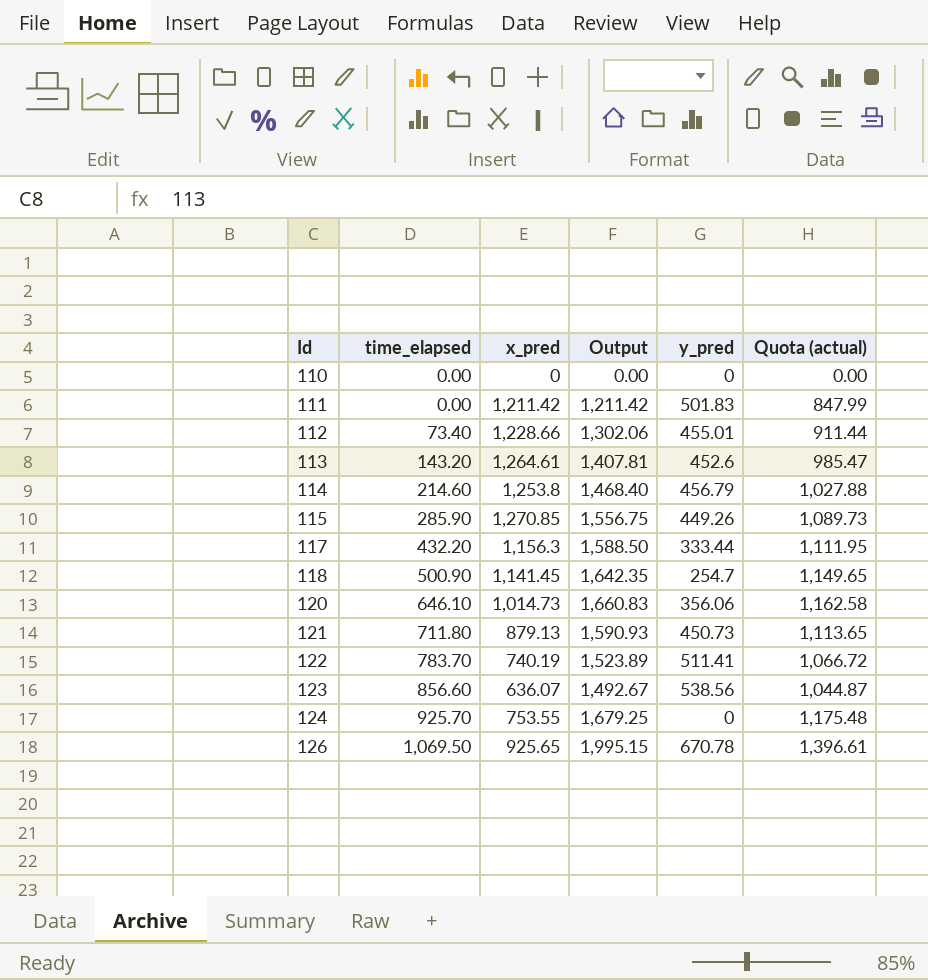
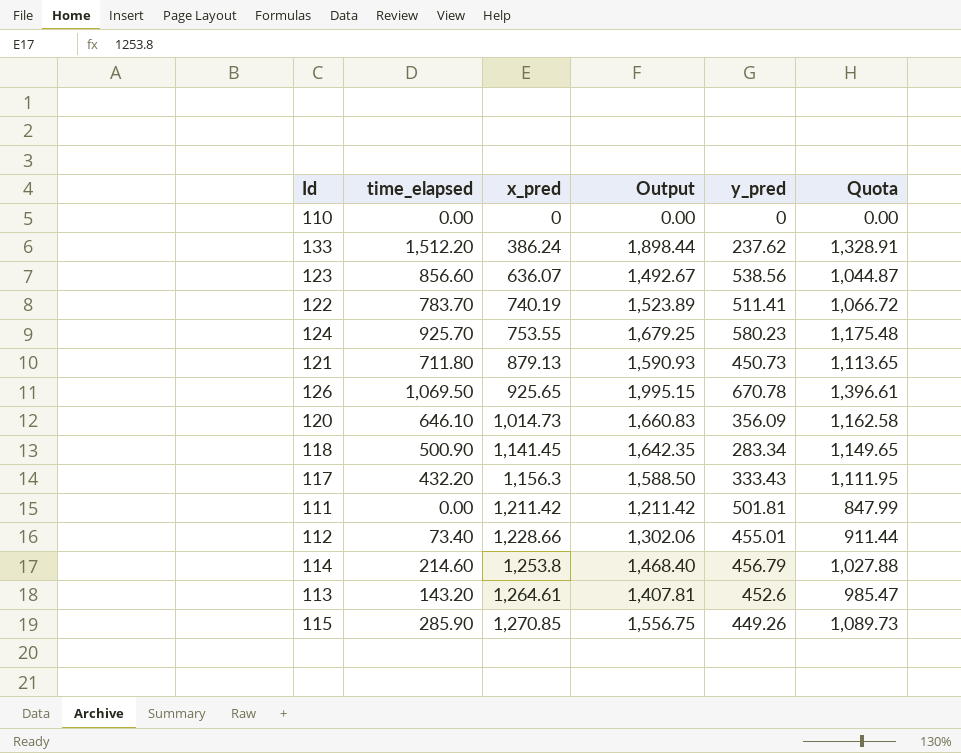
row order: Id ascending -> x_pred ascending
column name: Quota (actual) -> Quota
row 133: none -> 1,512.20 | 386.24 | 1,898.44 | 237.62 | 1,328.91
124 | y_pred: 0 -> 580.23
120 | y_pred: 356.06 -> 356.09
118 | y_pred: 254.7 -> 283.34
117 | y_pred: 333.44 -> 333.43
111 | y_pred: 501.83 -> 501.81

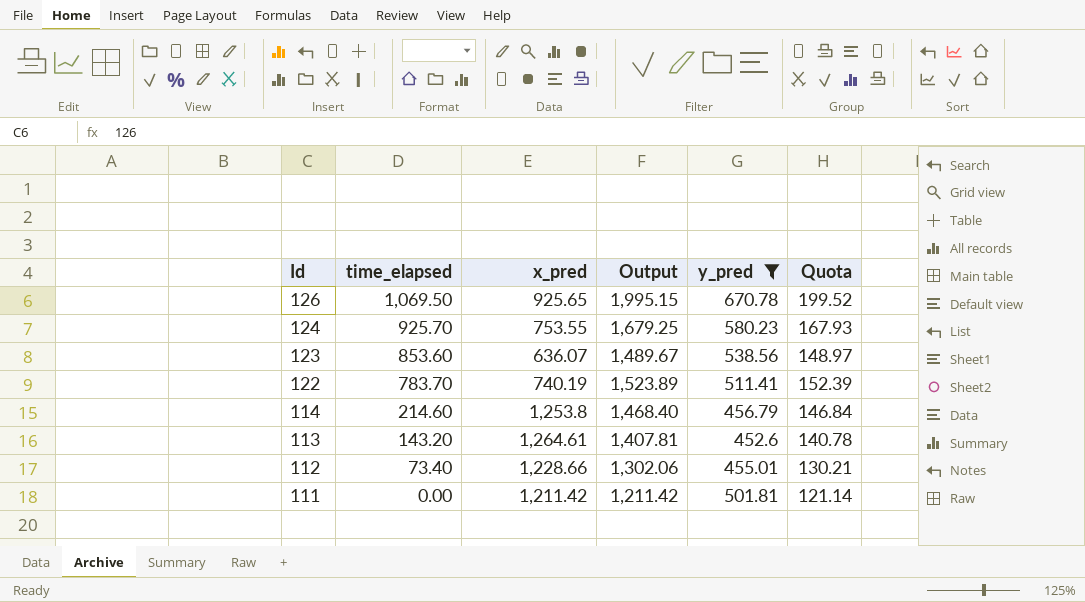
filter: none -> y_pred >= 452.6
row order: x_pred ascending -> Id descending
column Quota | formula: [Output] * 0.7 -> [Output] * 0.1
123 | time_elapsed: 856.60 -> 853.60
123 | Output: 1,492.67 -> 1,489.67

